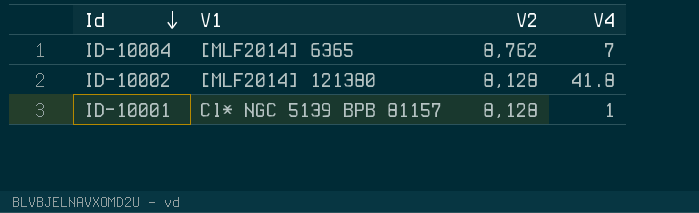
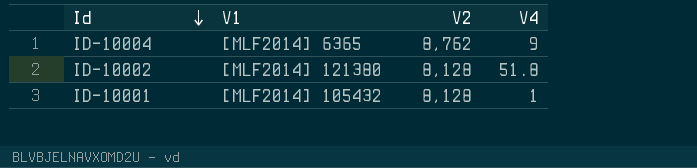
ID-10004 | V4: 7 -> 9
ID-10002 | V4: 41.8 -> 51.8
ID-10001 | V1: Cl* NGC 5139 BPB 81157 -> [MLF2014] 105432

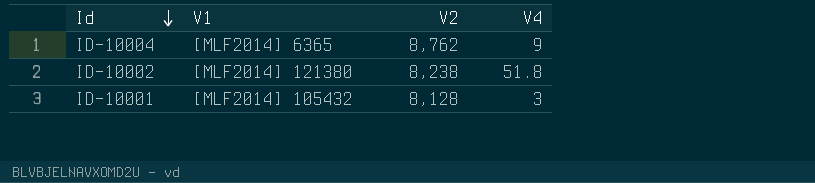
ID-10002 | V2: 8,128 -> 8,238
ID-10001 | V4: 1 -> 3

